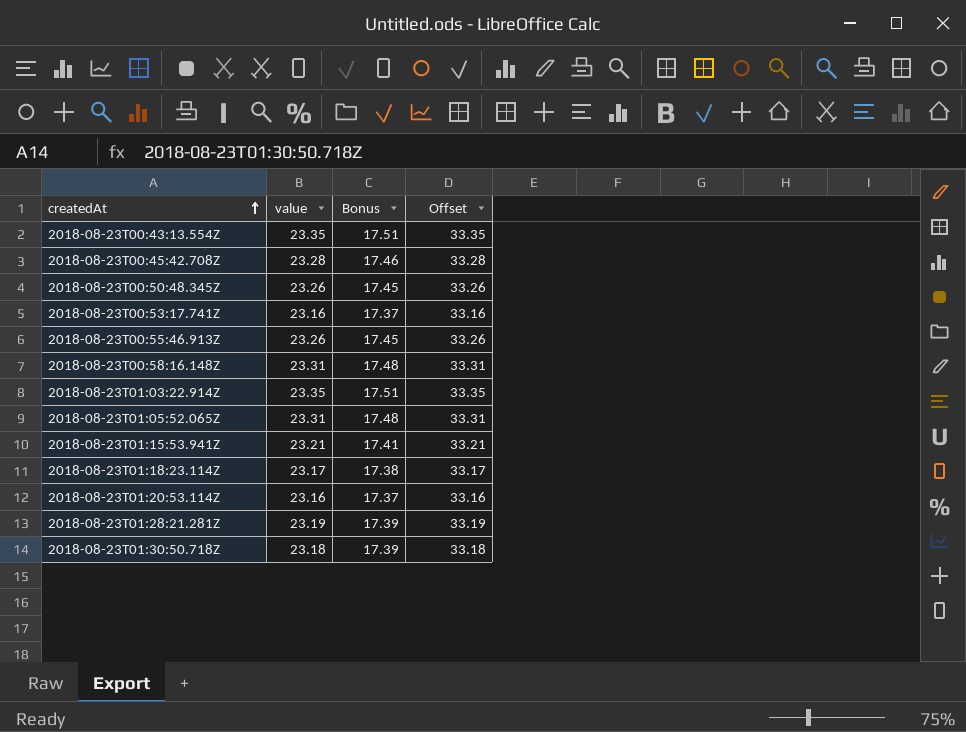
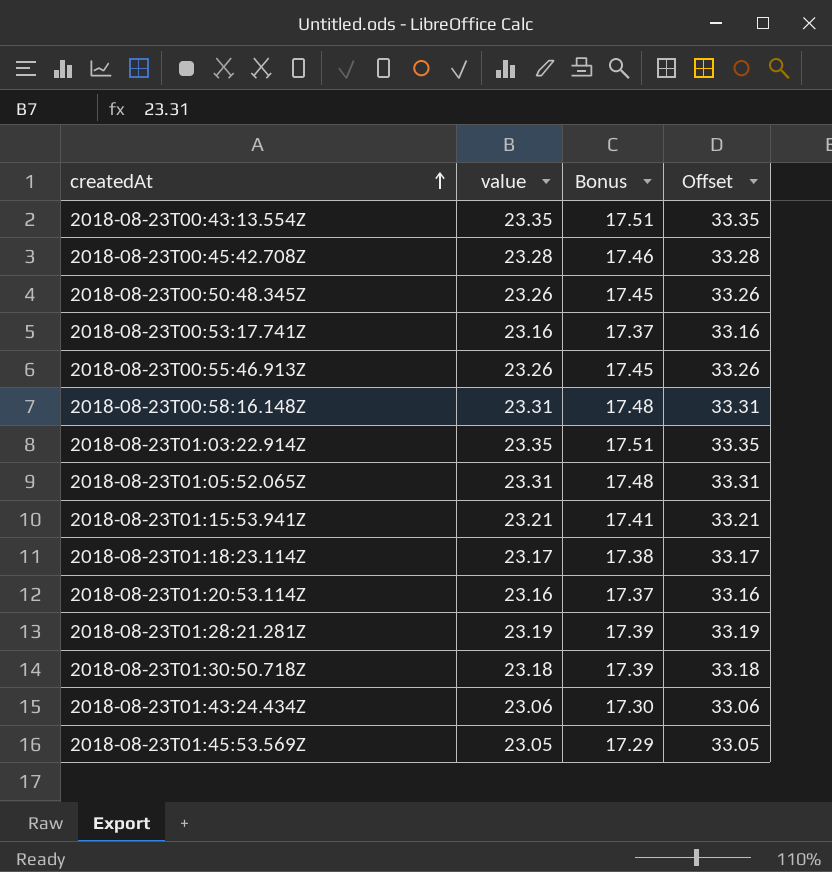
row 2018-08-23T01:43:24.434Z: none -> 23.06 | 17.30 | 33.06
row 2018-08-23T01:45:53.569Z: none -> 23.05 | 17.29 | 33.05

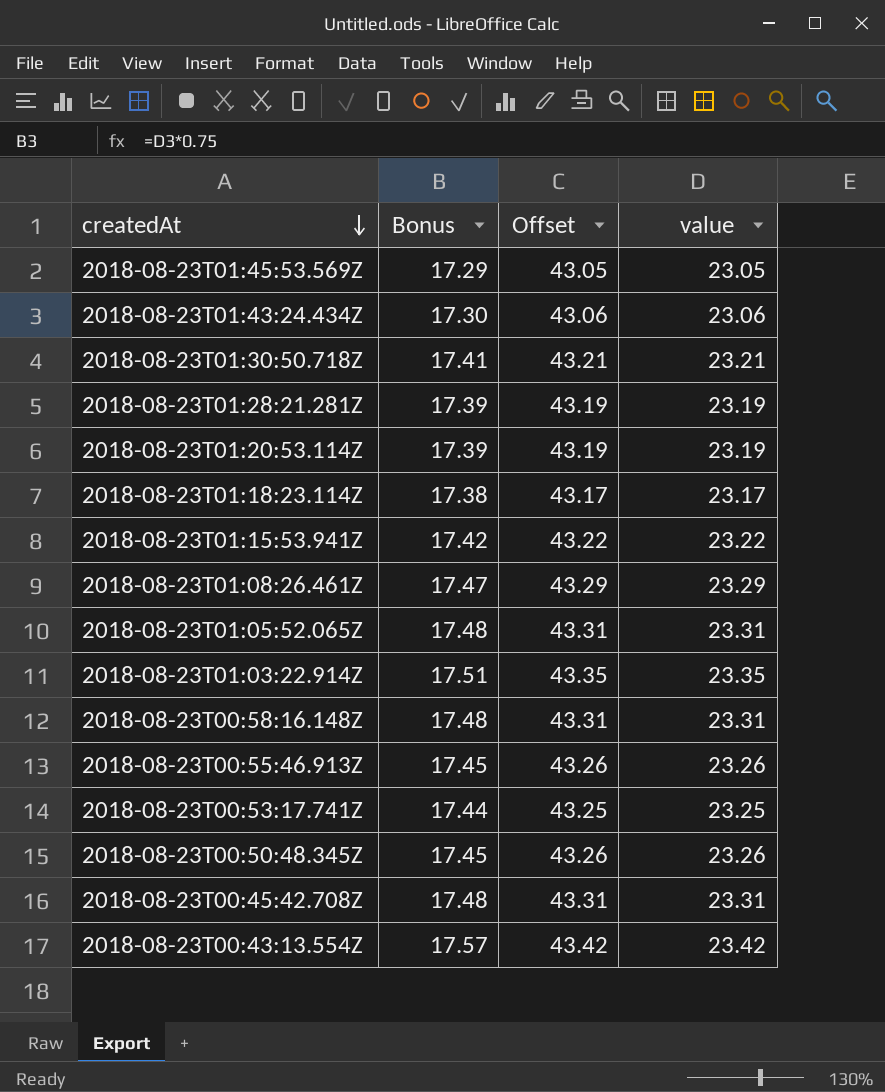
row order: createdAt ascending -> createdAt descending
column Offset | formula: [value] + 10 -> [value] + 20
column value | position: 2 -> 4
2018-08-23T01:30:50.718Z | Bonus: 17.39 -> 17.41
2018-08-23T01:30:50.718Z | value: 23.18 -> 23.21
2018-08-23T01:20:53.114Z | Bonus: 17.37 -> 17.39
2018-08-23T01:20:53.114Z | value: 23.16 -> 23.19
2018-08-23T01:15:53.941Z | Bonus: 17.41 -> 17.42
2018-08-23T01:15:53.941Z | value: 23.21 -> 23.22
row 2018-08-23T01:08:26.461Z: none -> 17.47 | 43.29 | 23.29
2018-08-23T00:53:17.741Z | Bonus: 17.37 -> 17.44
2018-08-23T00:53:17.741Z | value: 23.16 -> 23.25
2018-08-23T00:45:42.708Z | Bonus: 17.46 -> 17.48
2018-08-23T00:45:42.708Z | value: 23.28 -> 23.31
2018-08-23T00:43:13.554Z | Bonus: 17.51 -> 17.57
2018-08-23T00:43:13.554Z | value: 23.35 -> 23.42

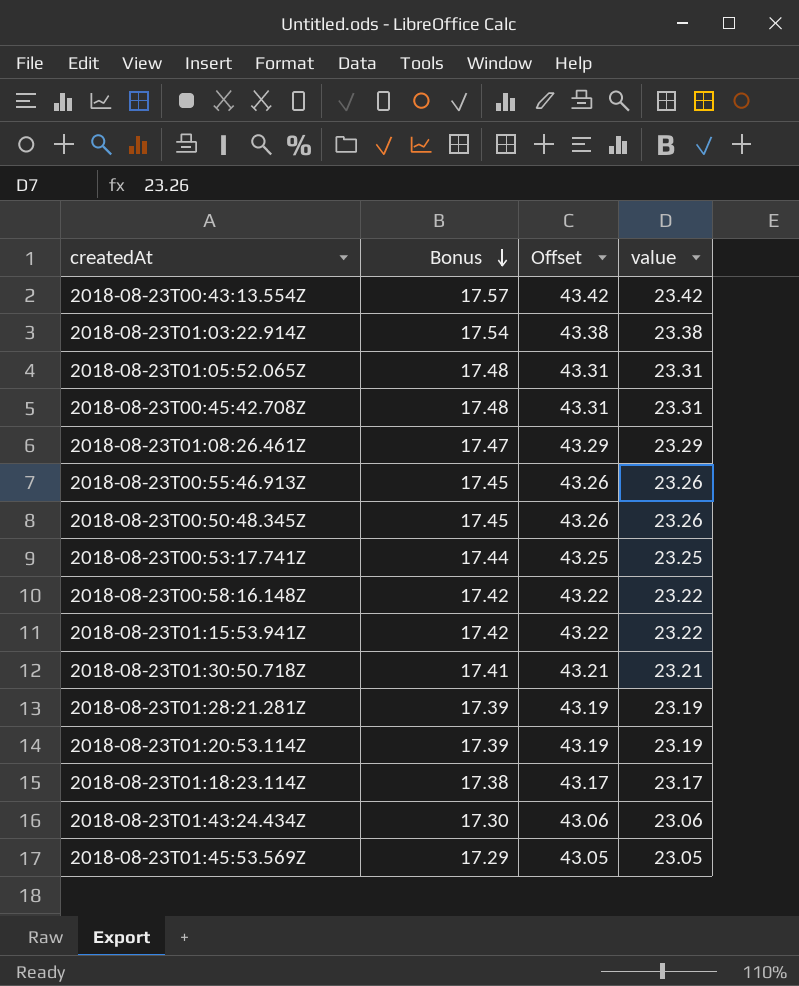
row order: createdAt descending -> Bonus descending
2018-08-23T01:03:22.914Z | Bonus: 17.51 -> 17.54
2018-08-23T01:03:22.914Z | Offset: 43.35 -> 43.38
2018-08-23T01:03:22.914Z | value: 23.35 -> 23.38
2018-08-23T00:58:16.148Z | Bonus: 17.48 -> 17.42
2018-08-23T00:58:16.148Z | Offset: 43.31 -> 43.22
2018-08-23T00:58:16.148Z | value: 23.31 -> 23.22

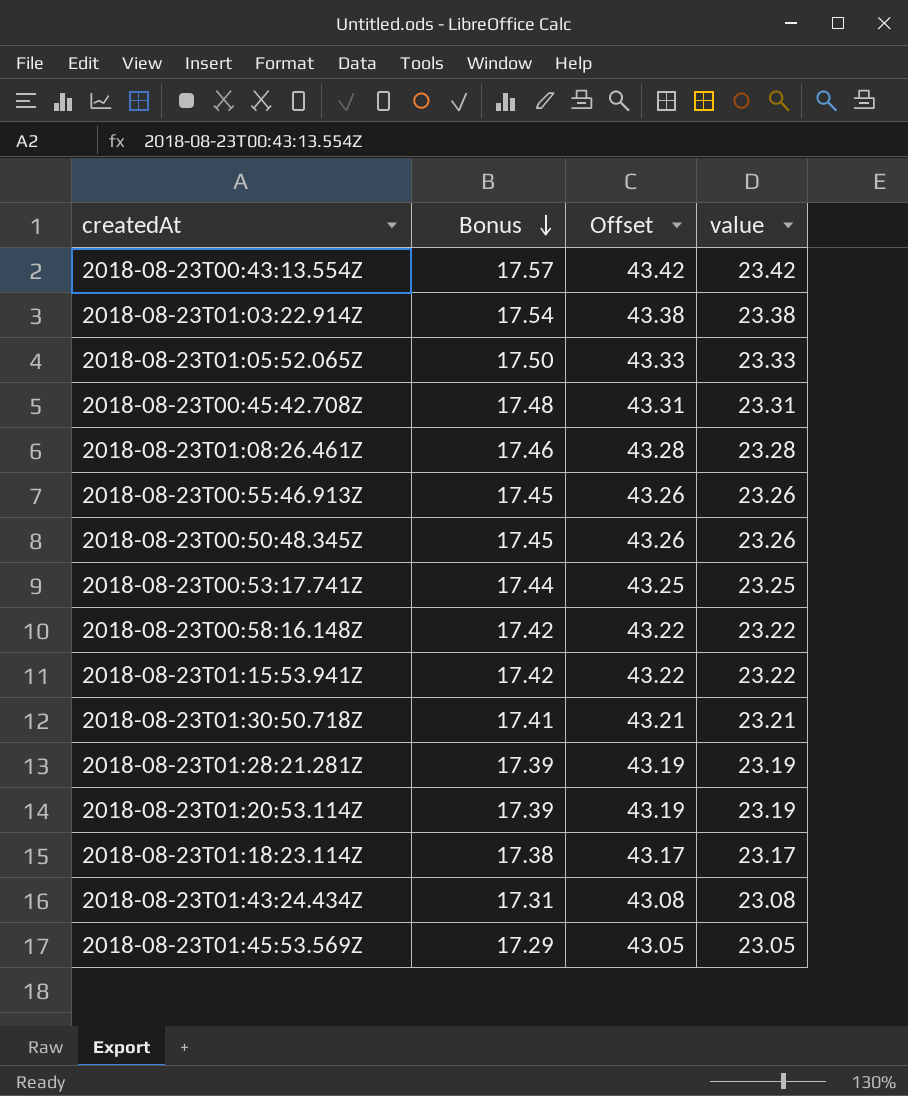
2018-08-23T01:05:52.065Z | Bonus: 17.48 -> 17.50
2018-08-23T01:05:52.065Z | Offset: 43.31 -> 43.33
2018-08-23T01:05:52.065Z | value: 23.31 -> 23.33
2018-08-23T01:08:26.461Z | Bonus: 17.47 -> 17.46
2018-08-23T01:08:26.461Z | Offset: 43.29 -> 43.28
2018-08-23T01:08:26.461Z | value: 23.29 -> 23.28
2018-08-23T01:43:24.434Z | Bonus: 17.30 -> 17.31
2018-08-23T01:43:24.434Z | Offset: 43.06 -> 43.08
2018-08-23T01:43:24.434Z | value: 23.06 -> 23.08

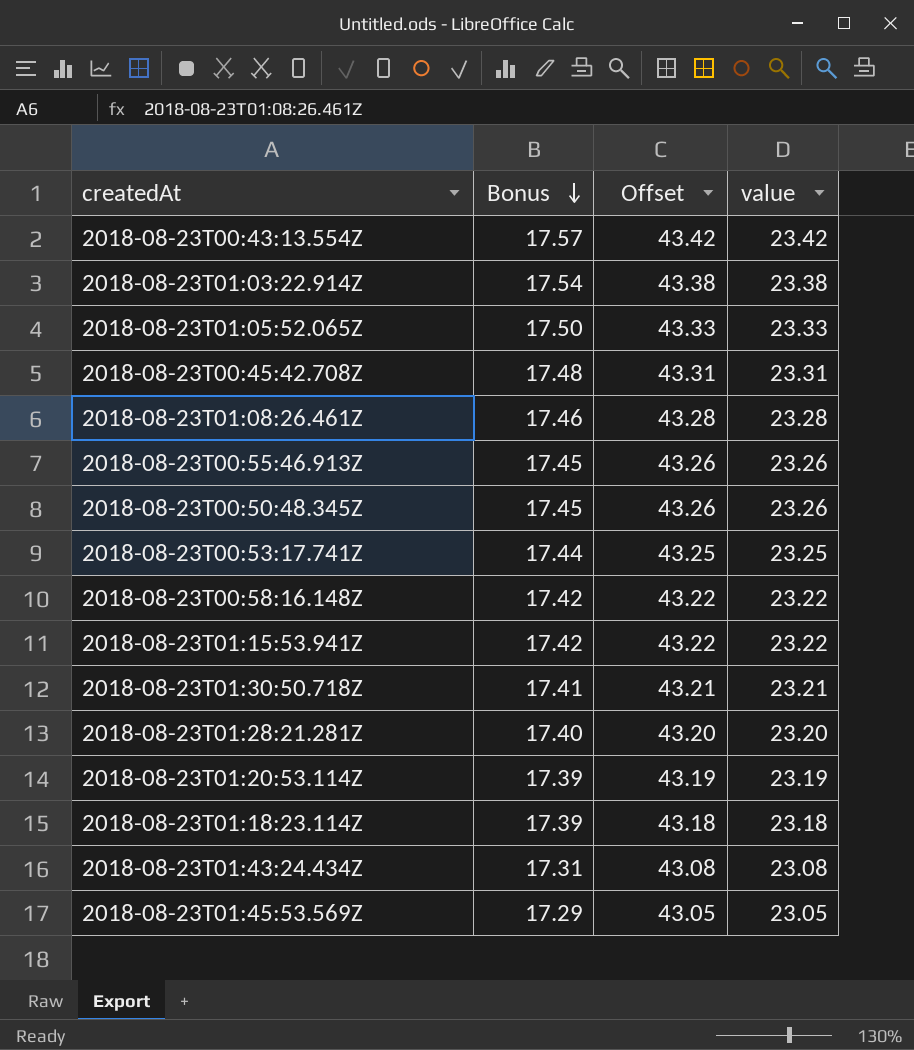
2018-08-23T01:28:21.281Z | Bonus: 17.39 -> 17.40
2018-08-23T01:28:21.281Z | Offset: 43.19 -> 43.20
2018-08-23T01:28:21.281Z | value: 23.19 -> 23.20
2018-08-23T01:18:23.114Z | Bonus: 17.38 -> 17.39
2018-08-23T01:18:23.114Z | Offset: 43.17 -> 43.18
2018-08-23T01:18:23.114Z | value: 23.17 -> 23.18

